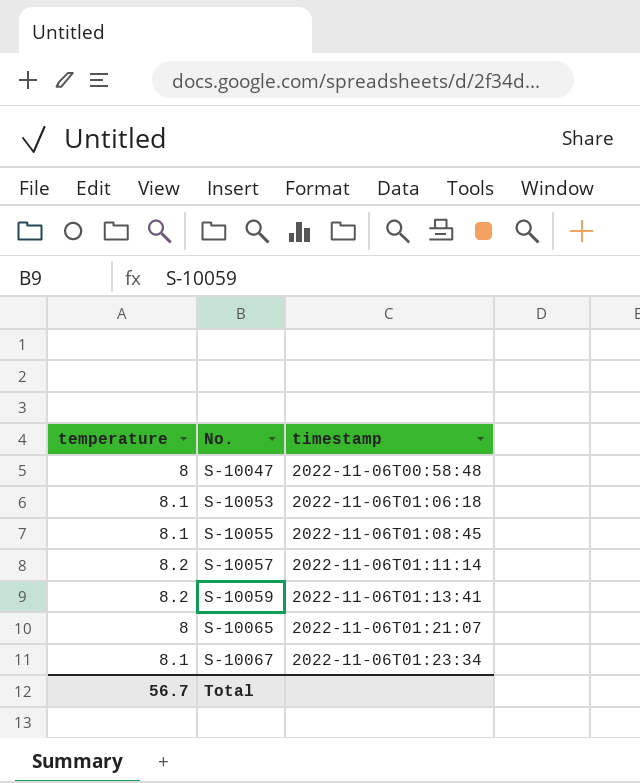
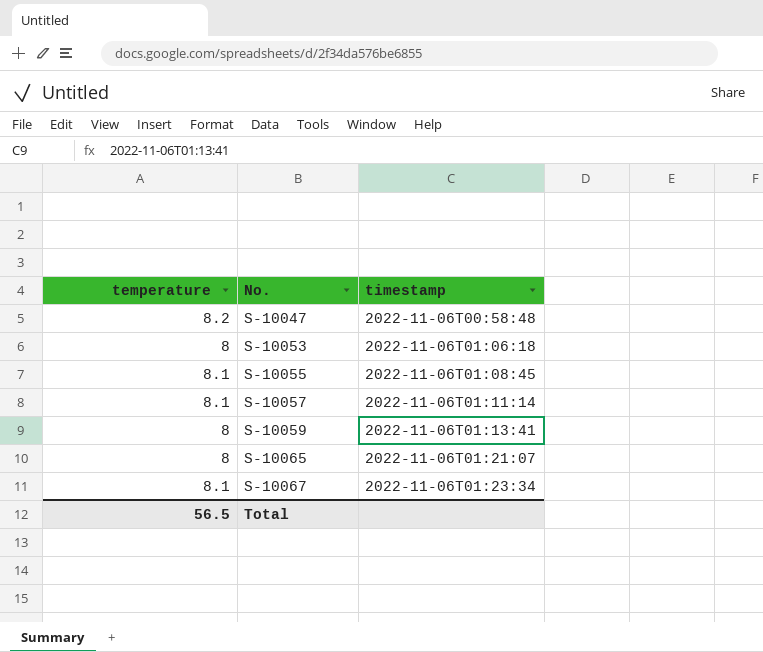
S-10047 | temperature: 8 -> 8.2
S-10053 | temperature: 8.1 -> 8
S-10057 | temperature: 8.2 -> 8.1
S-10059 | temperature: 8.2 -> 8
Total | temperature: 56.7 -> 56.5

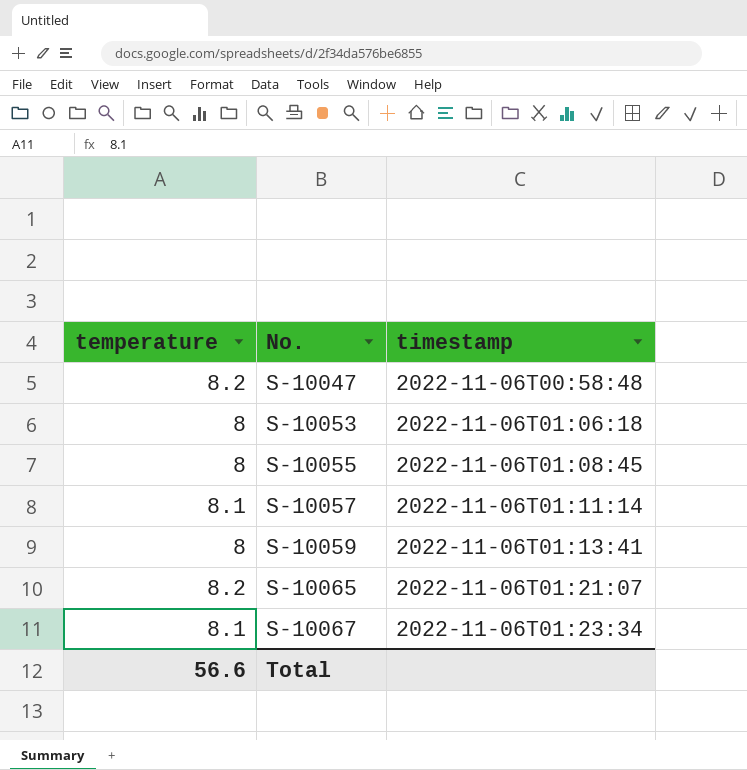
S-10055 | temperature: 8.1 -> 8
S-10065 | temperature: 8 -> 8.2
Total | temperature: 56.5 -> 56.6

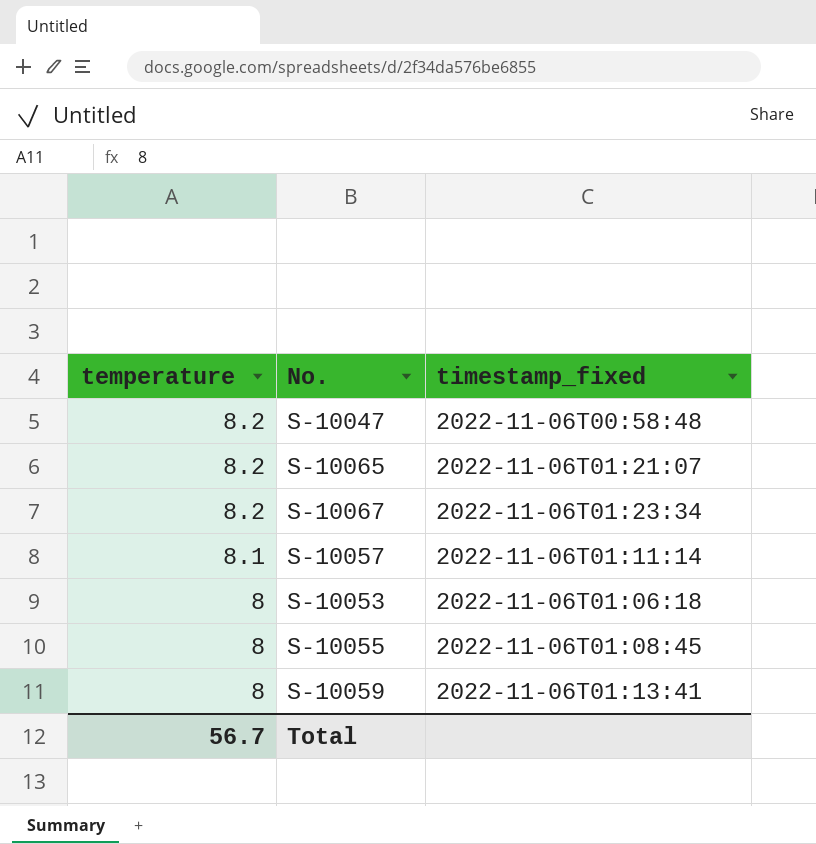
row order: No. ascending -> temperature descending
column name: timestamp -> timestamp_fixed
S-10067 | temperature: 8.1 -> 8.2
Total | temperature: 56.6 -> 56.7

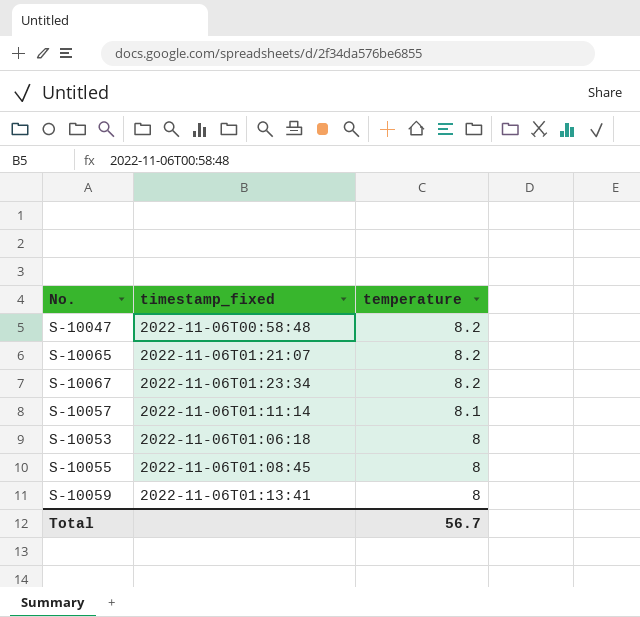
column temperature | position: 1 -> 3

